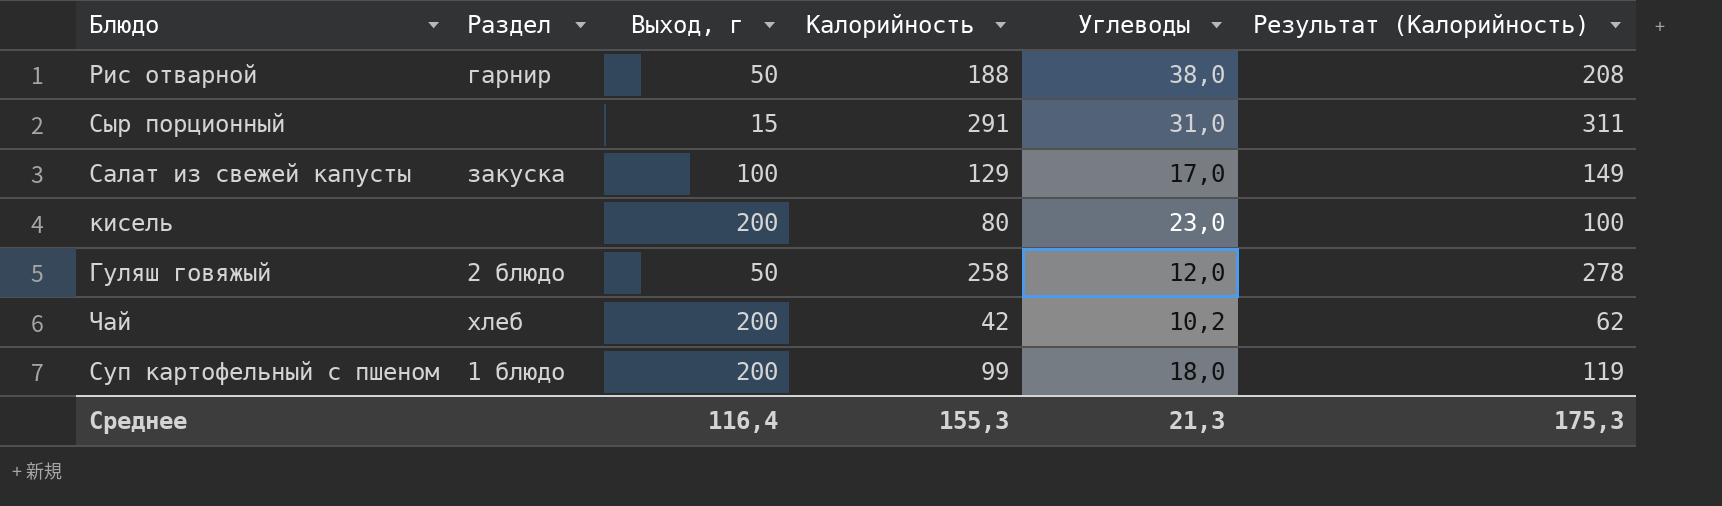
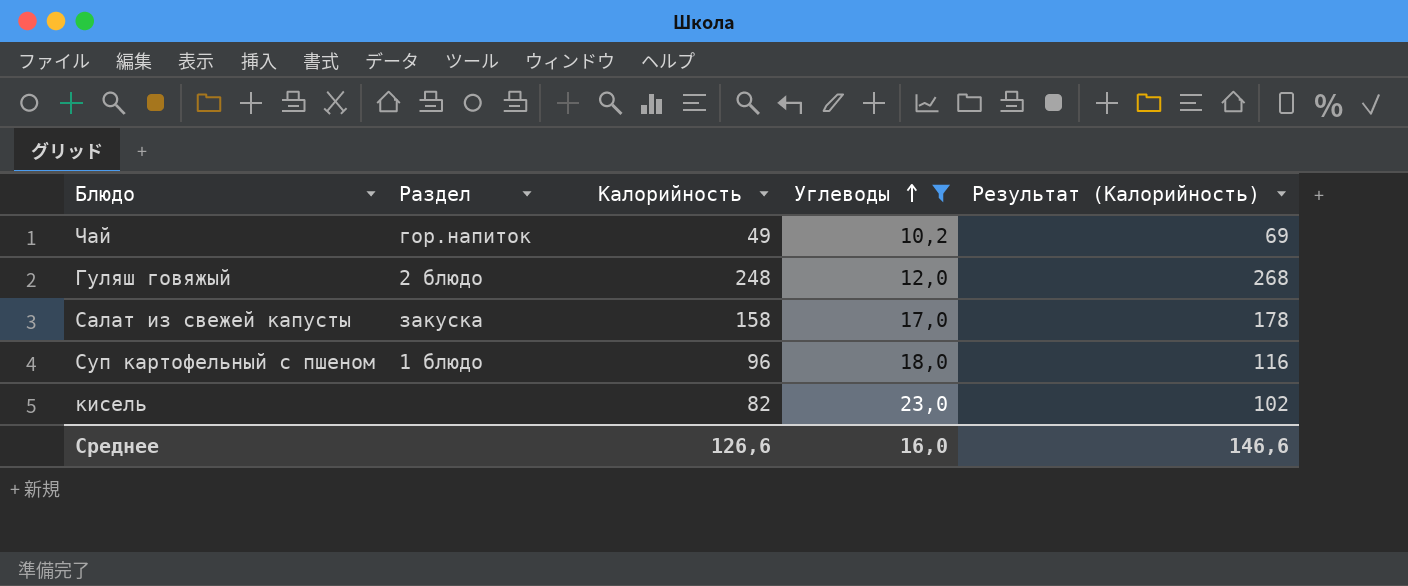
filter: none -> Углеводы <= 23,0
row order: none -> Углеводы ascending
column Выход, г | position: 3 -> none
Чай | Раздел: хлеб -> гор.напиток
Чай | Калорийность: 42 -> 49
Чай | Результат (Калорийность): 62 -> 69
Гуляш говяжый | Калорийность: 258 -> 248
Гуляш говяжый | Результат (Калорийность): 278 -> 268
Салат из свежей капусты | Калорийность: 129 -> 158
Салат из свежей капусты | Результат (Калорийность): 149 -> 178
Суп картофельный с пшеном | Калорийность: 99 -> 96
Суп картофельный с пшеном | Результат (Калорийность): 119 -> 116
кисель | Калорийность: 80 -> 82
кисель | Результат (Калорийность): 100 -> 102
Среднее | Калорийность: 155,3 -> 126,6
Среднее | Углеводы: 21,3 -> 16,0
Среднее | Результат (Калорийность): 175,3 -> 146,6

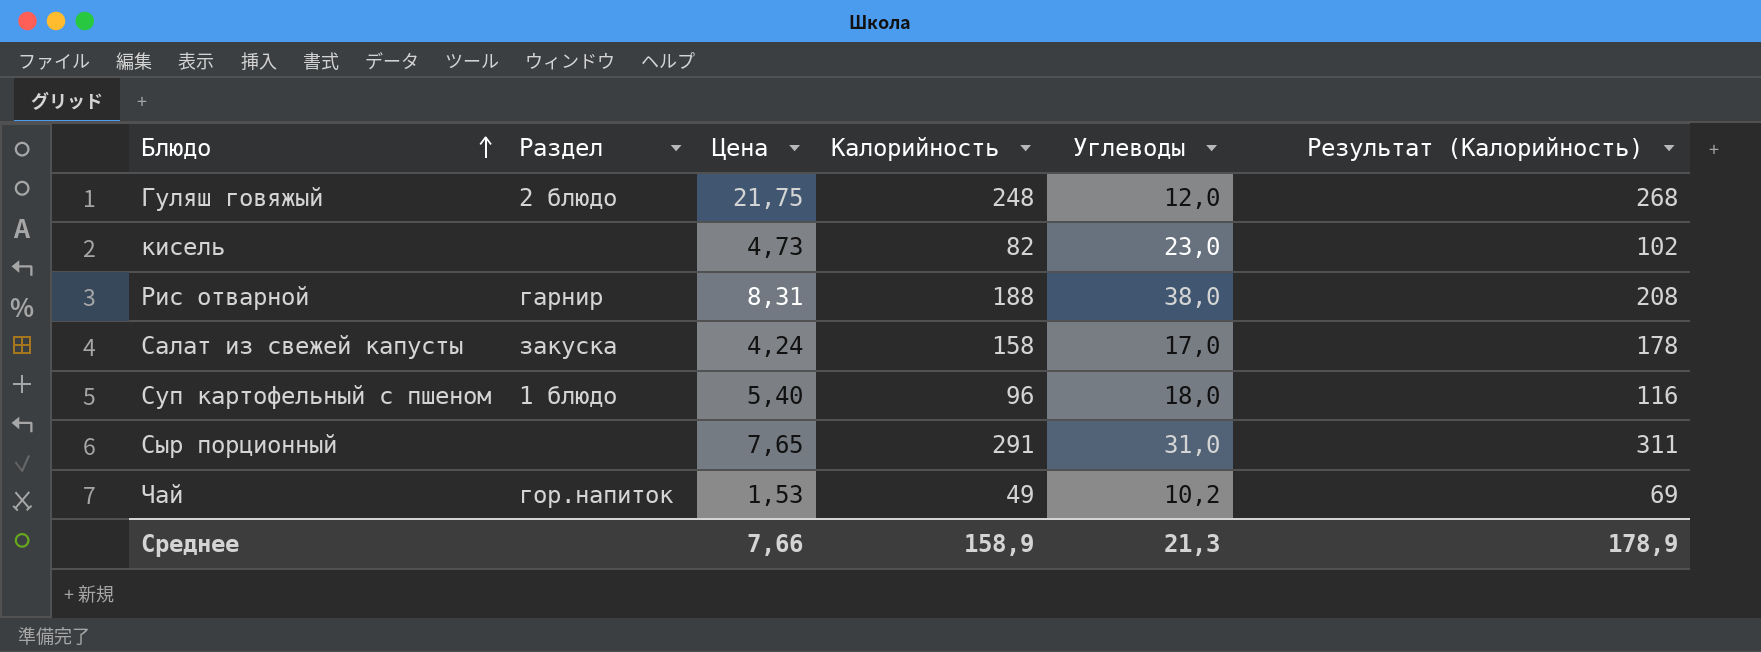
filter: Углеводы <= 23,0 -> none
row order: Углеводы ascending -> Блюдо ascending
column Цена | position: none -> 3
Среднее | Калорийность: 126,6 -> 158,9
Среднее | Углеводы: 16,0 -> 21,3
Среднее | Результат (Калорийность): 146,6 -> 178,9

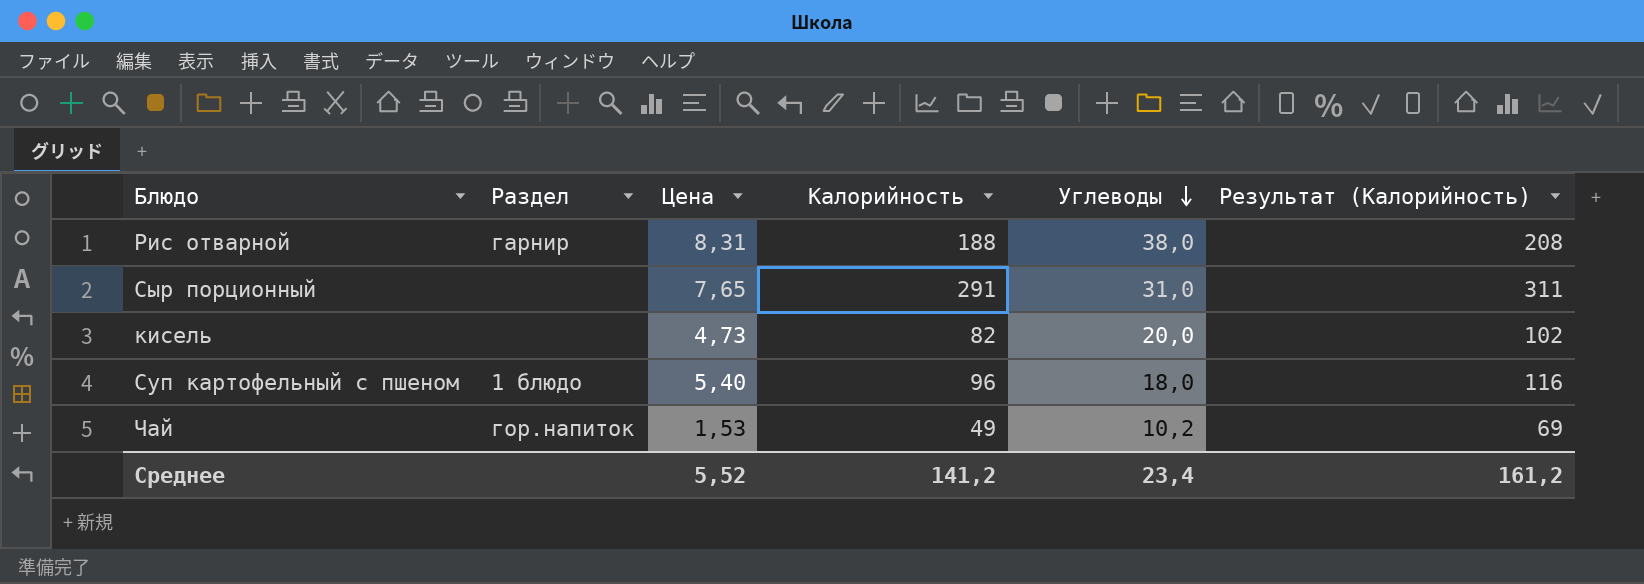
row order: Блюдо ascending -> Углеводы descending
row Гуляш говяжый: 2 блюдо | 21,75 | 248 | 12,0 | 268 -> none
row Салат из свежей капусты: закуска | 4,24 | 158 | 17,0 | 178 -> none
кисель | Углеводы: 23,0 -> 20,0
Среднее | Цена: 7,66 -> 5,52
Среднее | Калорийность: 158,9 -> 141,2
Среднее | Углеводы: 21,3 -> 23,4
Среднее | Результат (Калорийность): 178,9 -> 161,2

